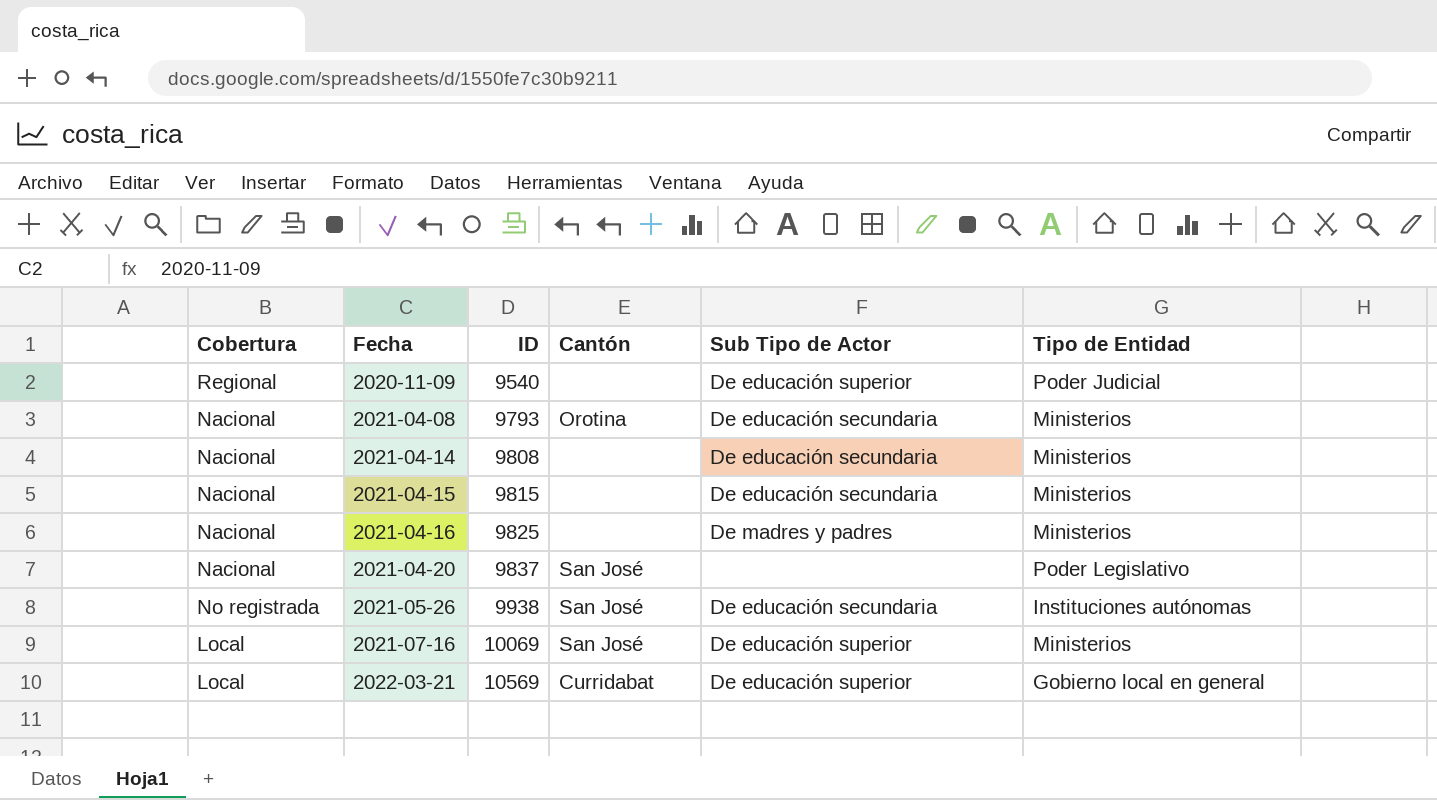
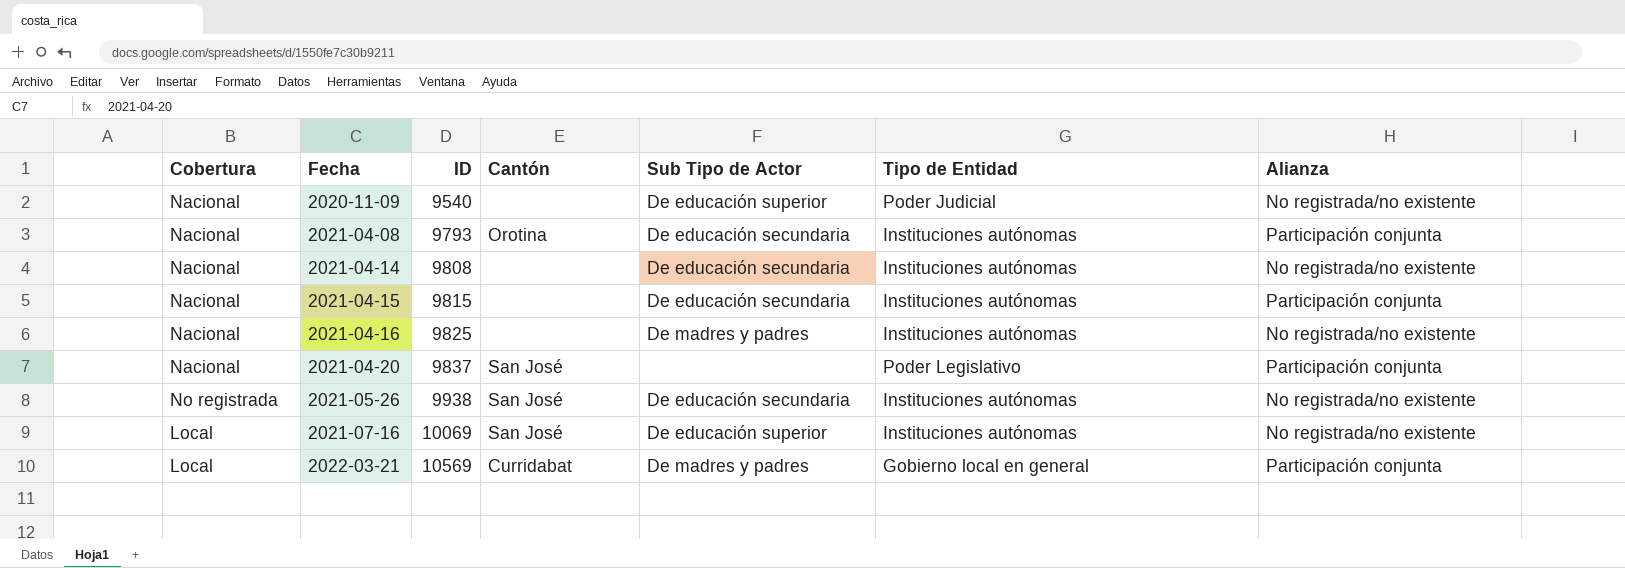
column Alianza | position: none -> 7
2020-11-09 | Cobertura: Regional -> Nacional
2021-04-08 | Tipo de Entidad: Ministerios -> Instituciones autónomas
2021-04-14 | Tipo de Entidad: Ministerios -> Instituciones autónomas
2021-04-15 | Tipo de Entidad: Ministerios -> Instituciones autónomas
2021-04-16 | Tipo de Entidad: Ministerios -> Instituciones autónomas
2021-07-16 | Tipo de Entidad: Ministerios -> Instituciones autónomas
2022-03-21 | Sub Tipo de Actor: De educación superior -> De madres y padres

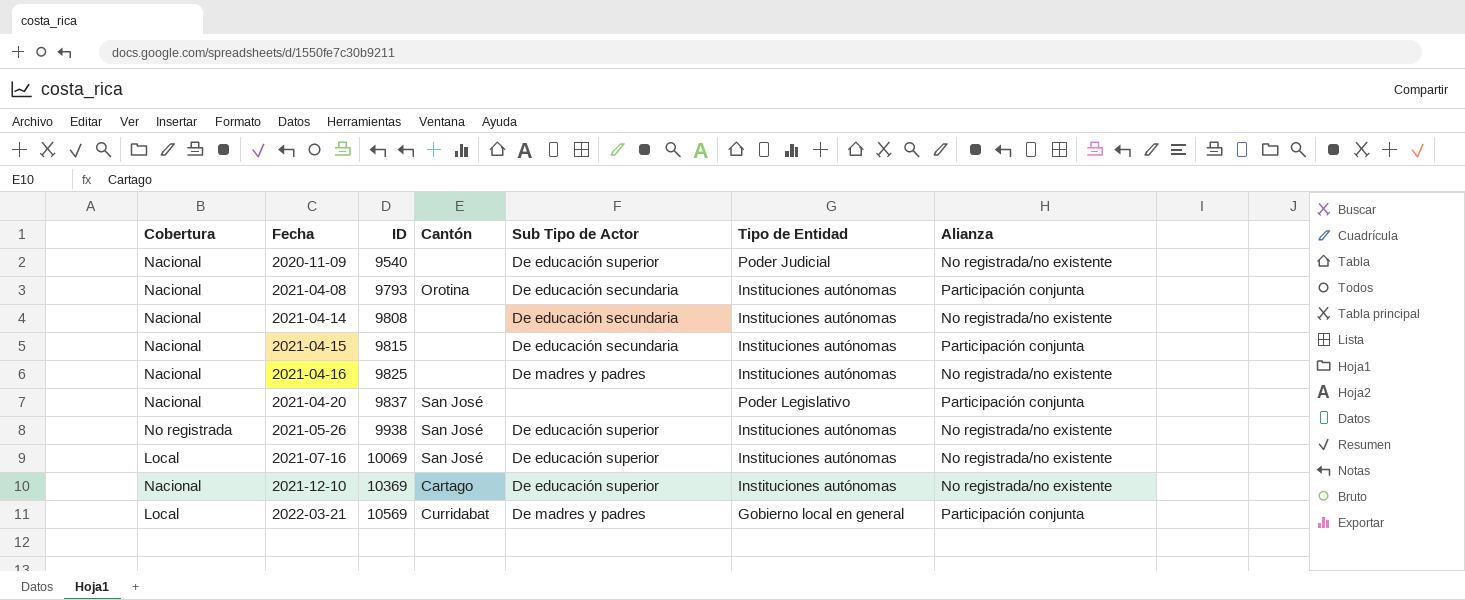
2021-05-26 | Sub Tipo de Actor: De educación secundaria -> De educación superior
row 2021-12-10: none -> Nacional | 10369 | Cartago | De educación superior | Instituciones autónomas | No registrada/no existente

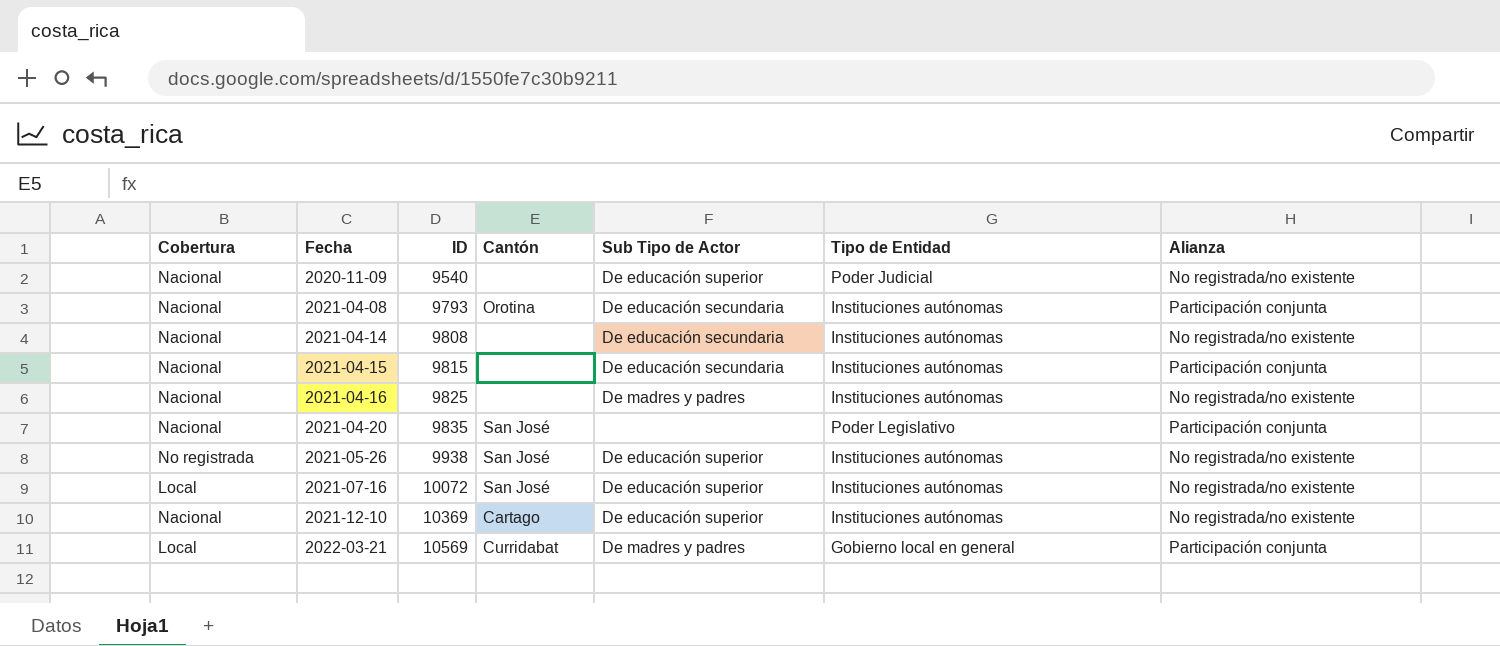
2021-04-20 | ID: 9837 -> 9835
2021-07-16 | ID: 10069 -> 10072

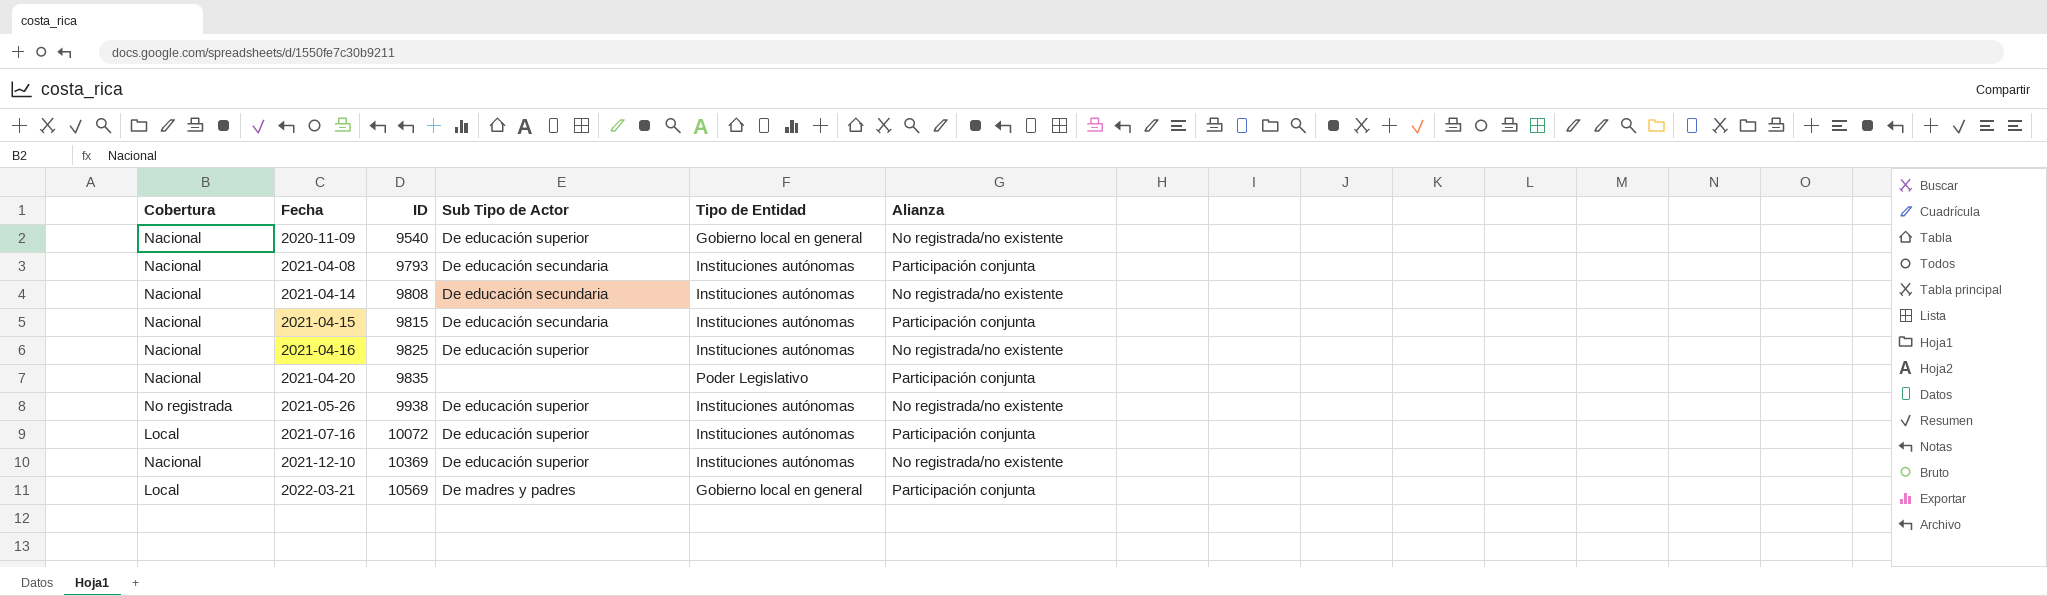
column Cantón | position: 4 -> none
2020-11-09 | Tipo de Entidad: Poder Judicial -> Gobierno local en general
2021-04-16 | Sub Tipo de Actor: De madres y padres -> De educación superior
2021-07-16 | Alianza: No registrada/no existente -> Participación conjunta

